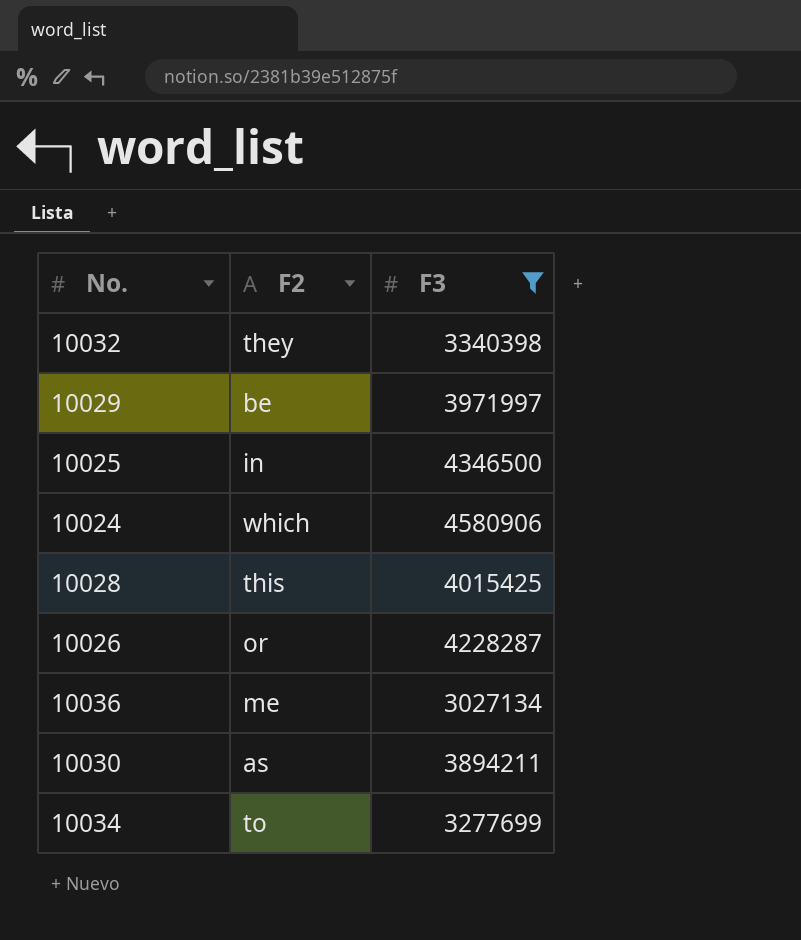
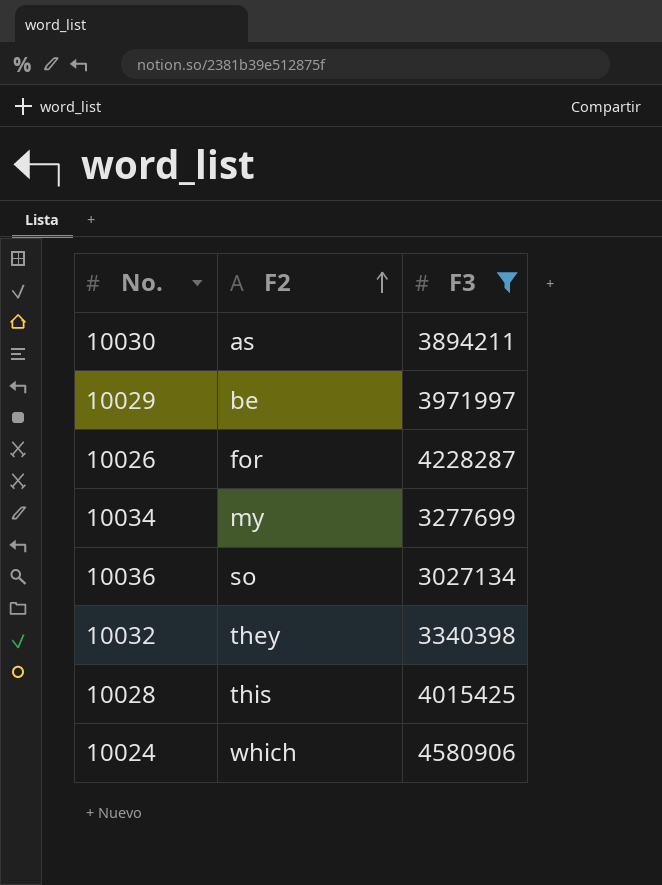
row order: none -> F2 ascending
row 10025: in | 4346500 -> none
10026 | F2: or -> for
10034 | F2: to -> my
10036 | F2: me -> so

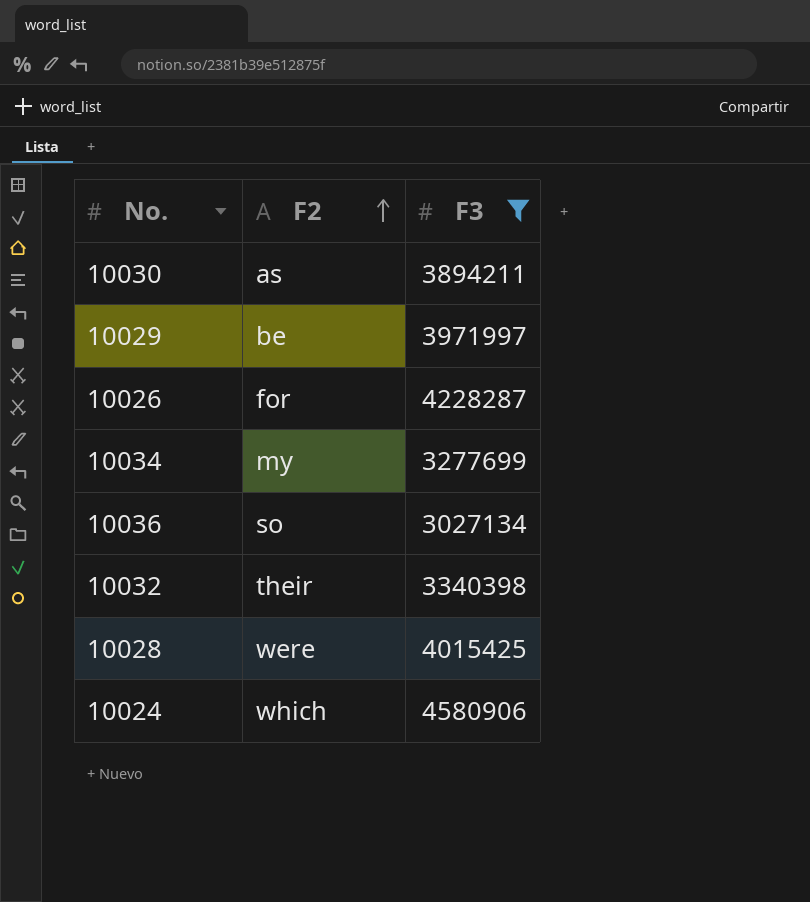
10032 | F2: they -> their
10028 | F2: this -> were

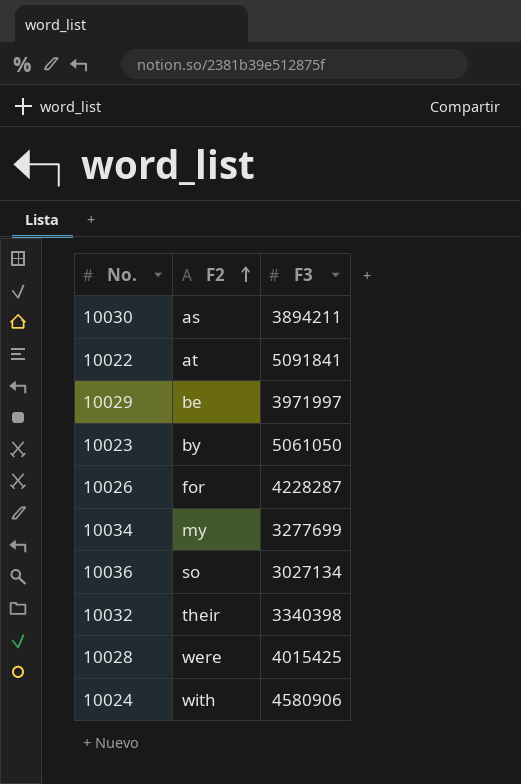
filter: F3 <= 4580906 -> none
10024 | F2: which -> with

